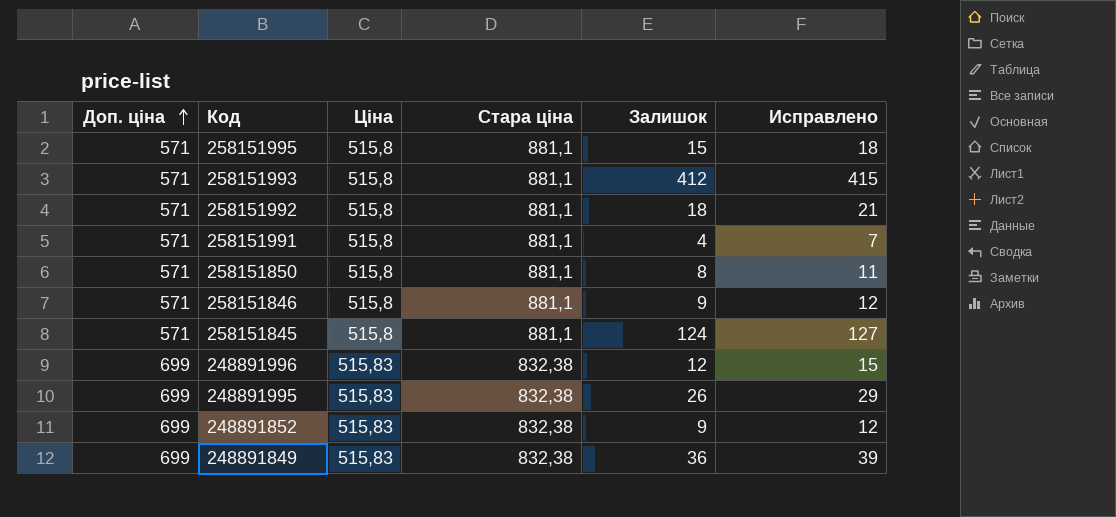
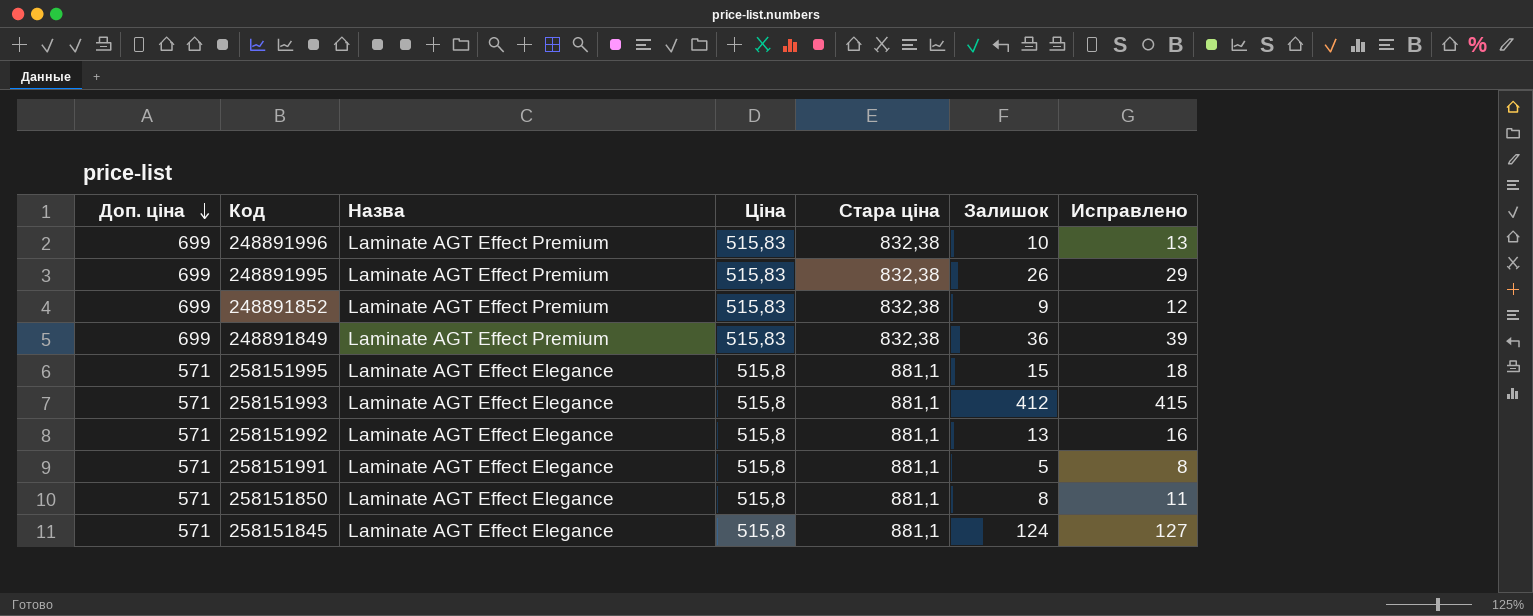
row order: Доп. ціна ascending -> Доп. ціна descending
column Назва | position: none -> 3
row 258151846: 571 | 515,8 | 881,1 | 9 | 12 -> none
248891996 | Залишок: 12 -> 10
248891996 | Исправлено: 15 -> 13
258151992 | Залишок: 18 -> 13
258151992 | Исправлено: 21 -> 16
258151991 | Залишок: 4 -> 5
258151991 | Исправлено: 7 -> 8

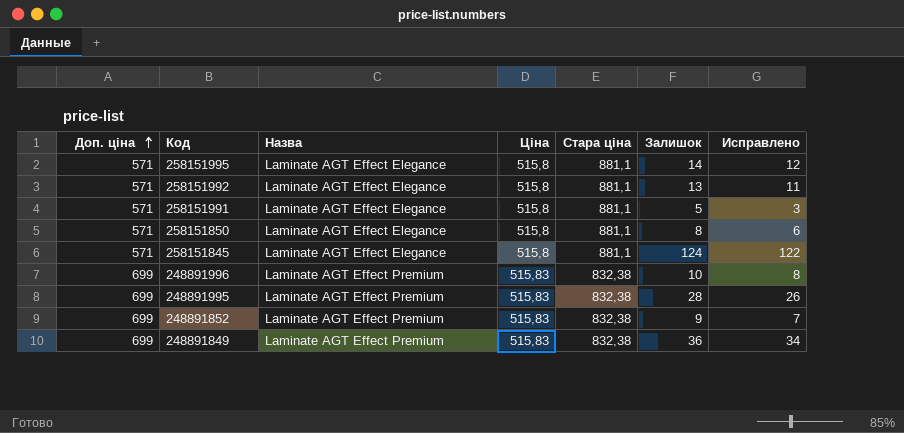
row order: Доп. ціна descending -> Доп. ціна ascending
column Исправлено | formula: [Залишок] + 3 -> [Залишок] - 2
row 258151993: 571 | Laminate AGT Effect Elegance | 515,8 | 881,1 | 412 | 415 -> none
258151995 | Залишок: 15 -> 14
248891995 | Залишок: 26 -> 28

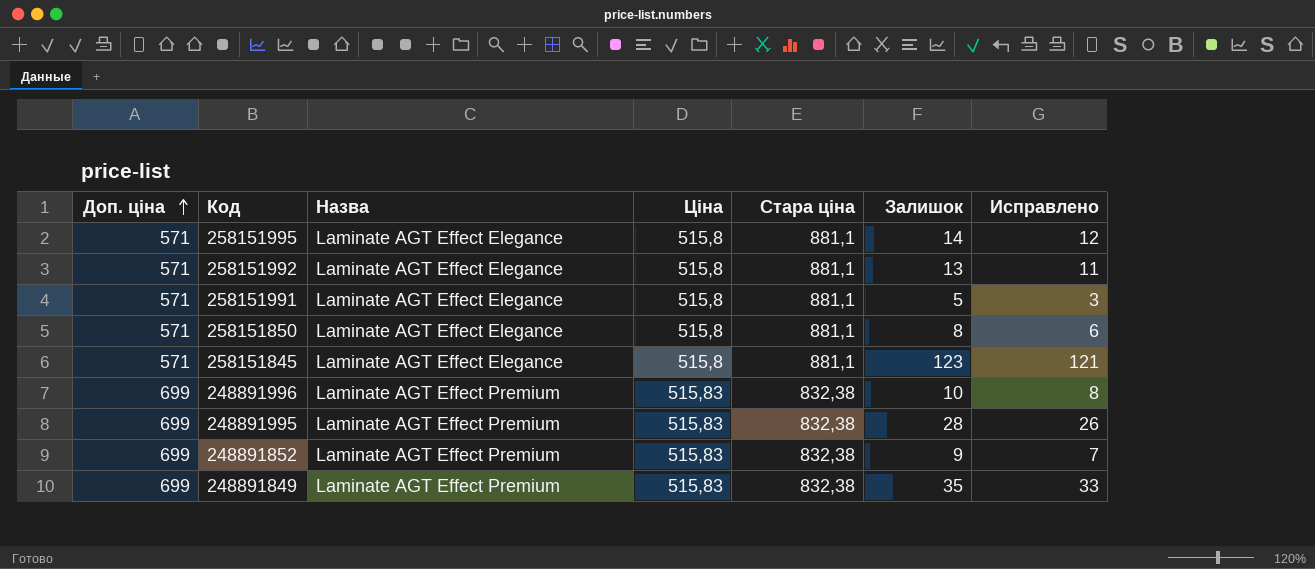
258151845 | Залишок: 124 -> 123
258151845 | Исправлено: 122 -> 121
248891849 | Залишок: 36 -> 35
248891849 | Исправлено: 34 -> 33

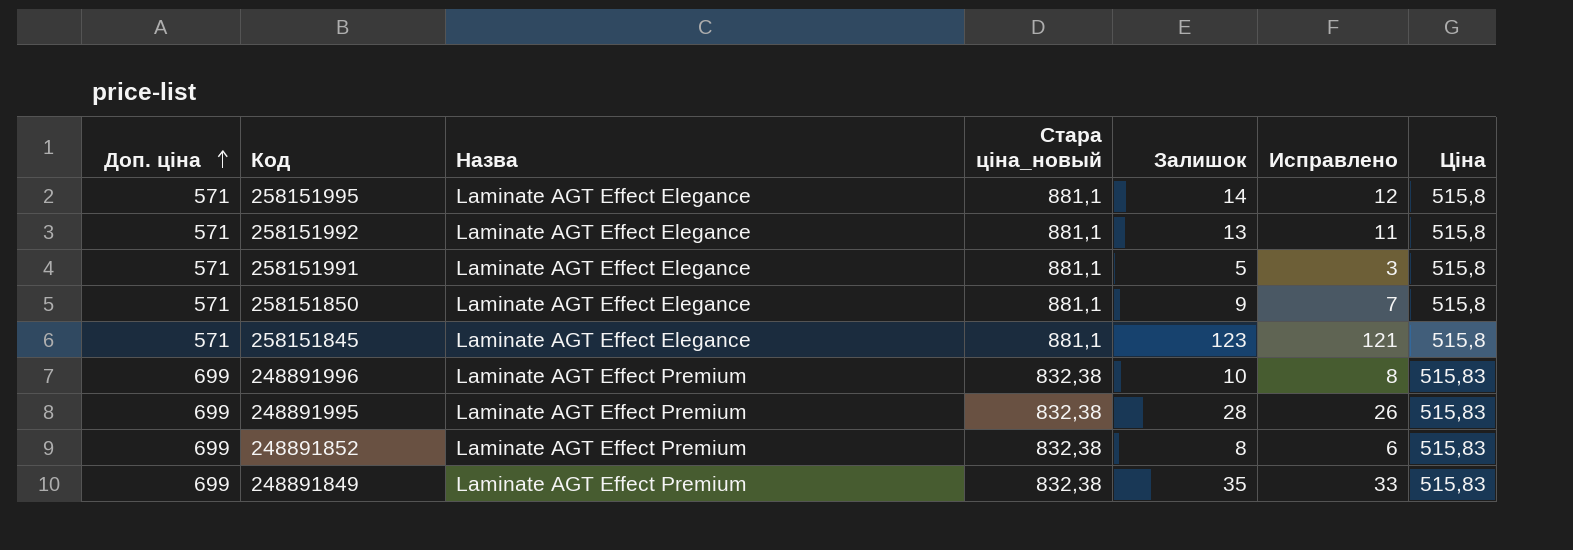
column name: Стара ціна -> Стара ціна_новый
column Ціна | position: 4 -> 7
258151850 | Залишок: 8 -> 9
258151850 | Исправлено: 6 -> 7
248891852 | Залишок: 9 -> 8
248891852 | Исправлено: 7 -> 6

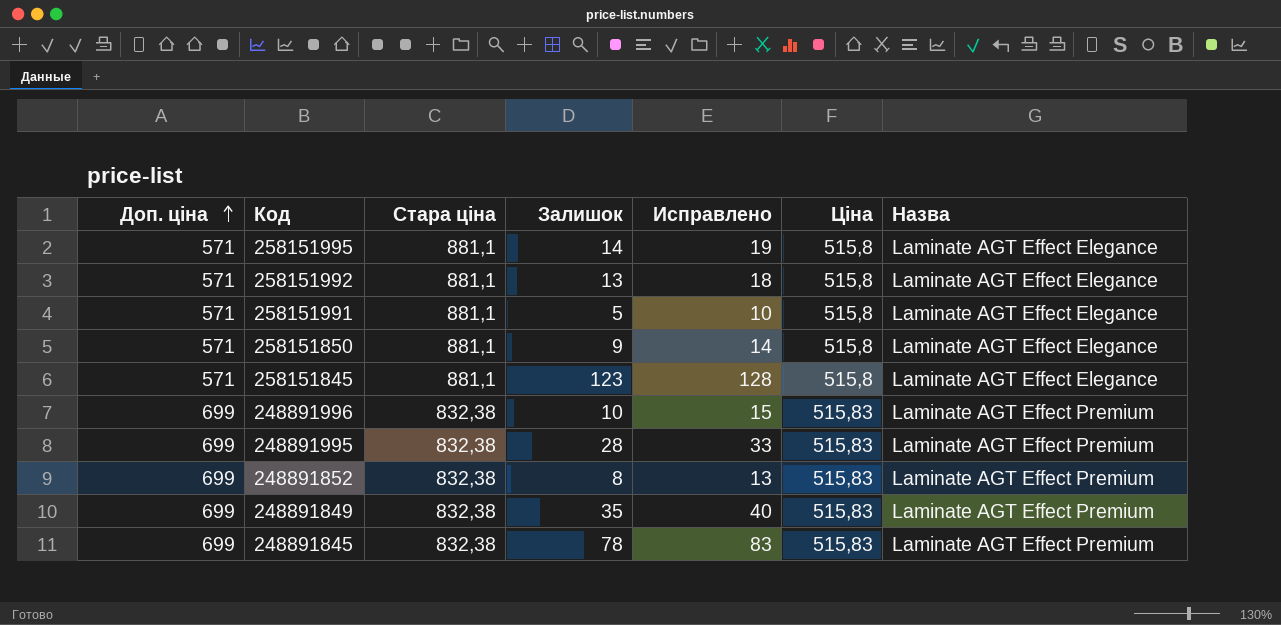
column name: Стара ціна_новый -> Стара ціна
column Исправлено | formula: [Залишок] - 2 -> [Залишок] + 5
column Назва | position: 3 -> 7
row 248891845: none -> 699 | 832,38 | 78 | 83 | 515,83 | Laminate AGT Effect Premium

